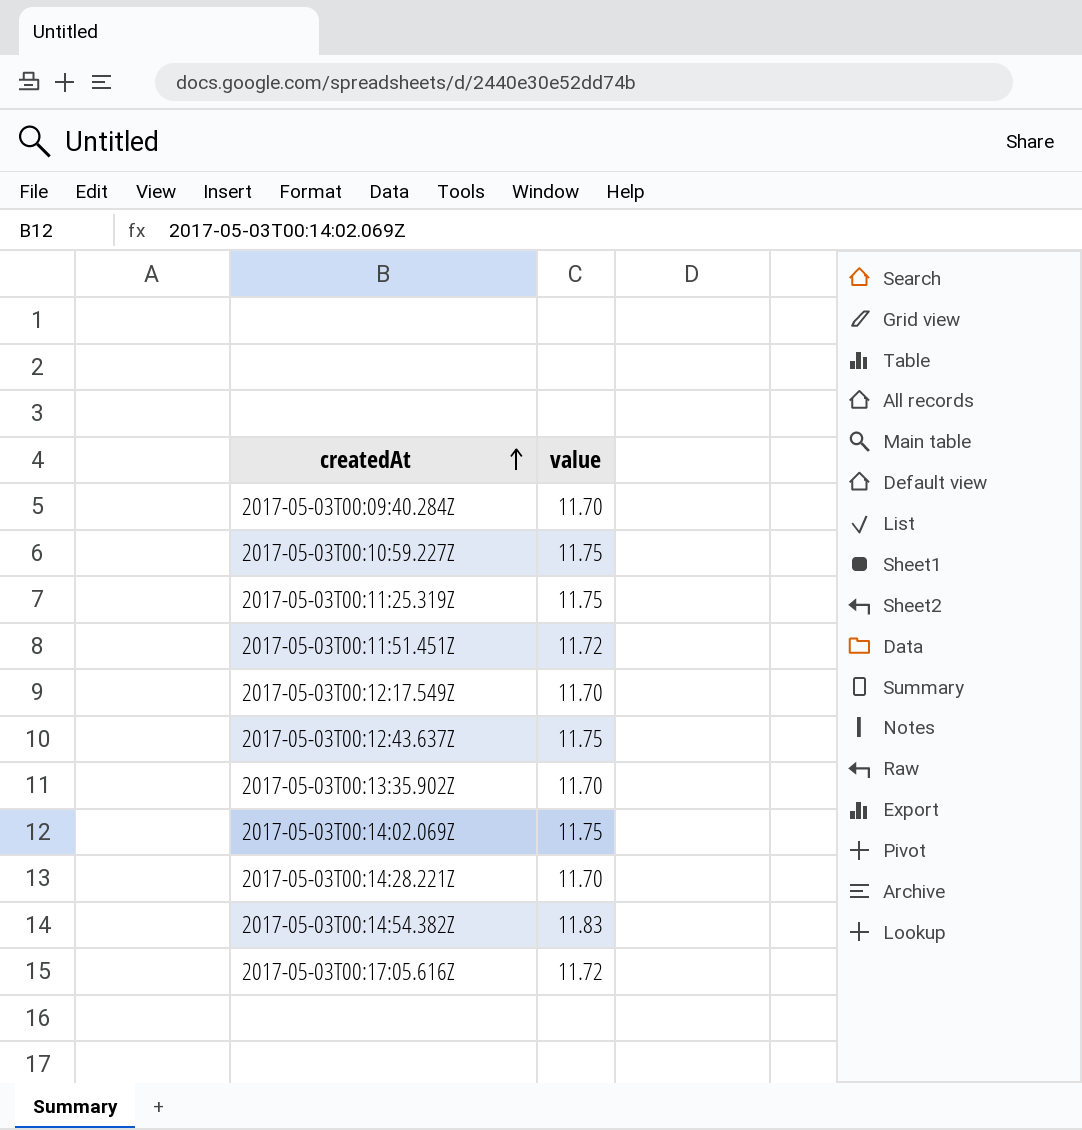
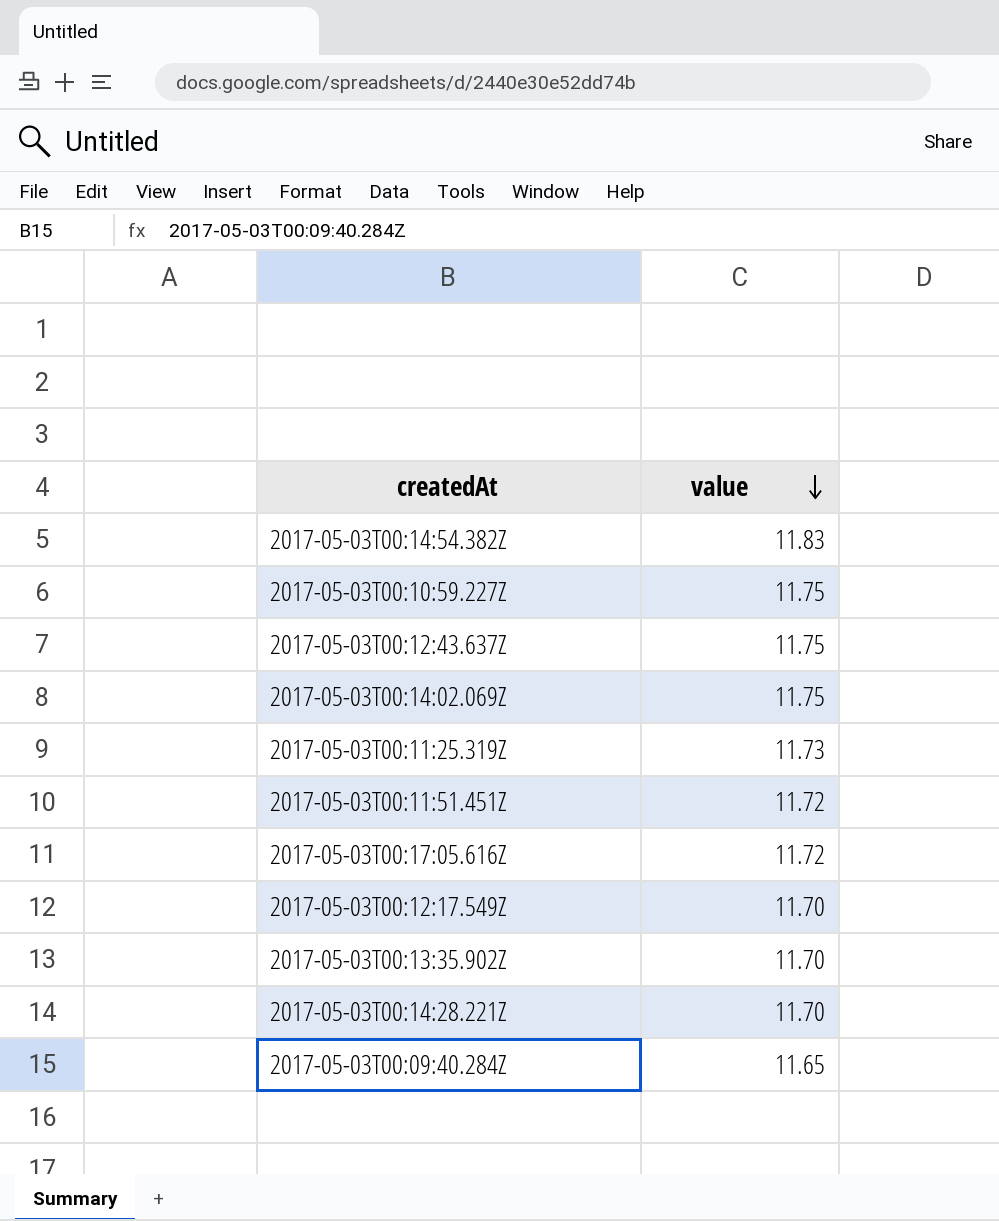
row order: createdAt ascending -> value descending
2017-05-03T00:11:25.319Z | value: 11.75 -> 11.73
2017-05-03T00:09:40.284Z | value: 11.70 -> 11.65

